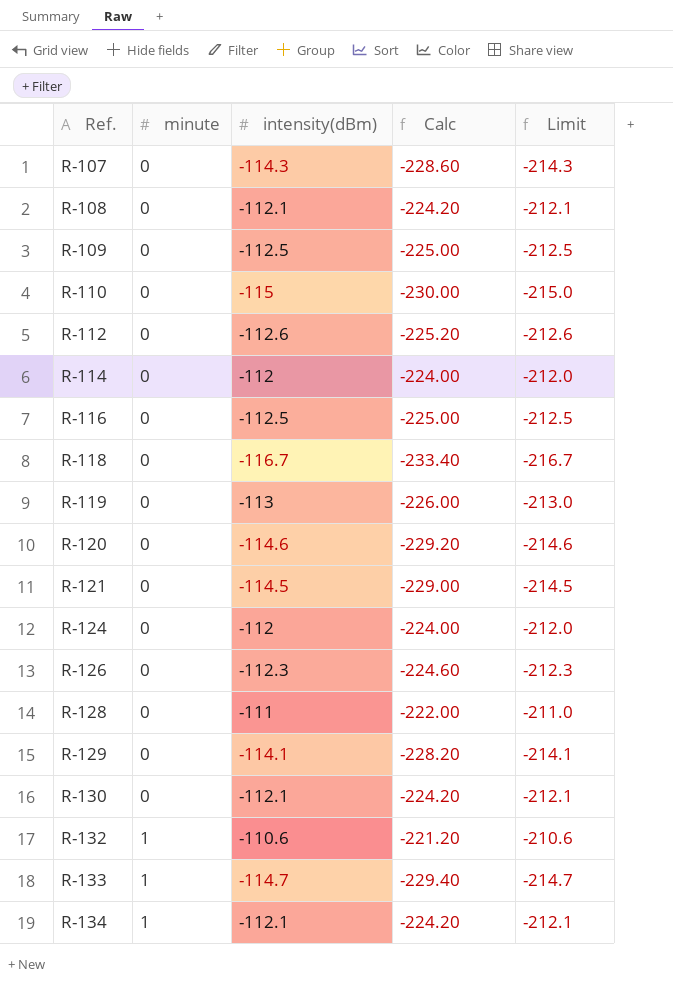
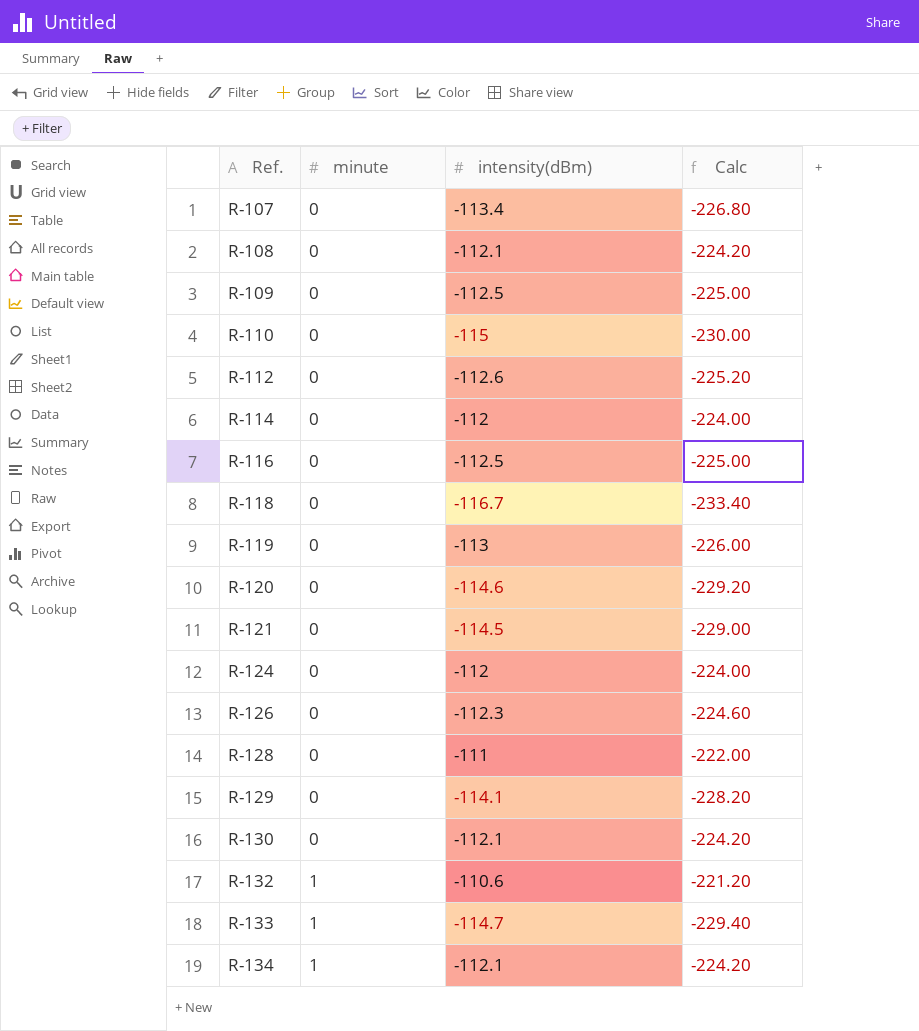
column Limit | formula: [intensity(dBm)] - 100 -> none
R-107 | intensity(dBm): -114.3 -> -113.4
R-107 | Calc: -228.60 -> -226.80

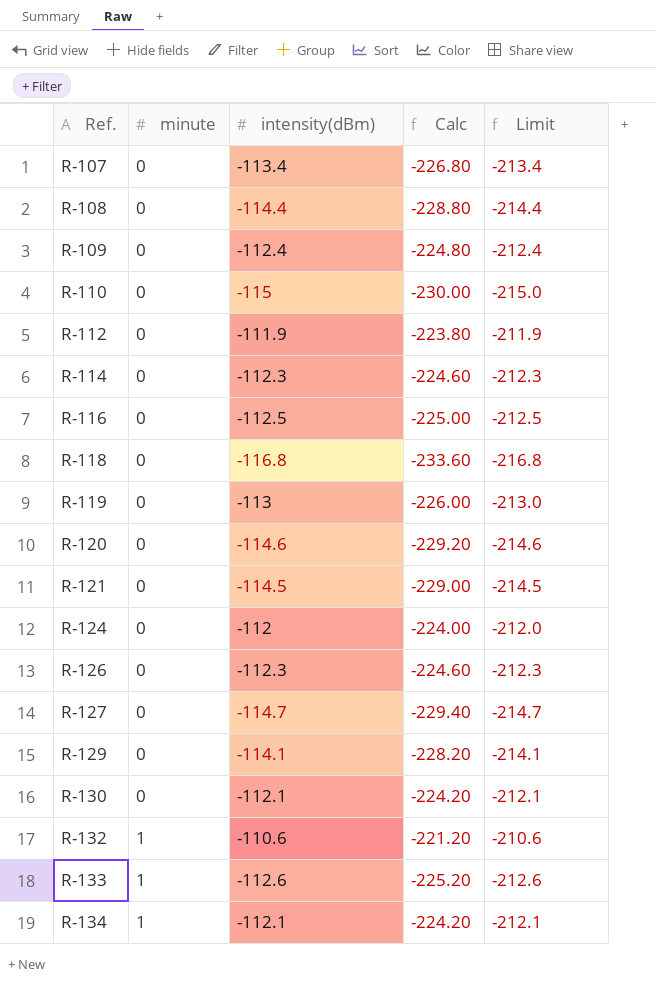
column Limit | formula: none -> [intensity(dBm)] - 100
row R-128: 0 | -111 | -222.00 -> none
R-108 | intensity(dBm): -112.1 -> -114.4
R-108 | Calc: -224.20 -> -228.80
R-109 | intensity(dBm): -112.5 -> -112.4
R-109 | Calc: -225.00 -> -224.80
R-112 | intensity(dBm): -112.6 -> -111.9
R-112 | Calc: -225.20 -> -223.80
R-114 | intensity(dBm): -112 -> -112.3
R-114 | Calc: -224.00 -> -224.60
R-118 | intensity(dBm): -116.7 -> -116.8
R-118 | Calc: -233.40 -> -233.60
row R-127: none -> 0 | -114.7 | -229.40 | -214.7
R-133 | intensity(dBm): -114.7 -> -112.6
R-133 | Calc: -229.40 -> -225.20

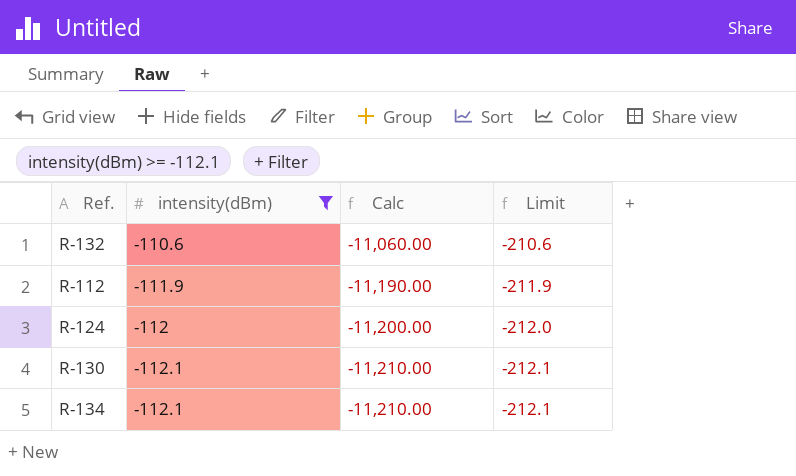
filter: none -> intensity(dBm) >= -112.1
row order: Ref. ascending -> intensity(dBm) descending
column minute | position: 2 -> none
column Calc | formula: [intensity(dBm)] * 2 -> [intensity(dBm)] * 100

